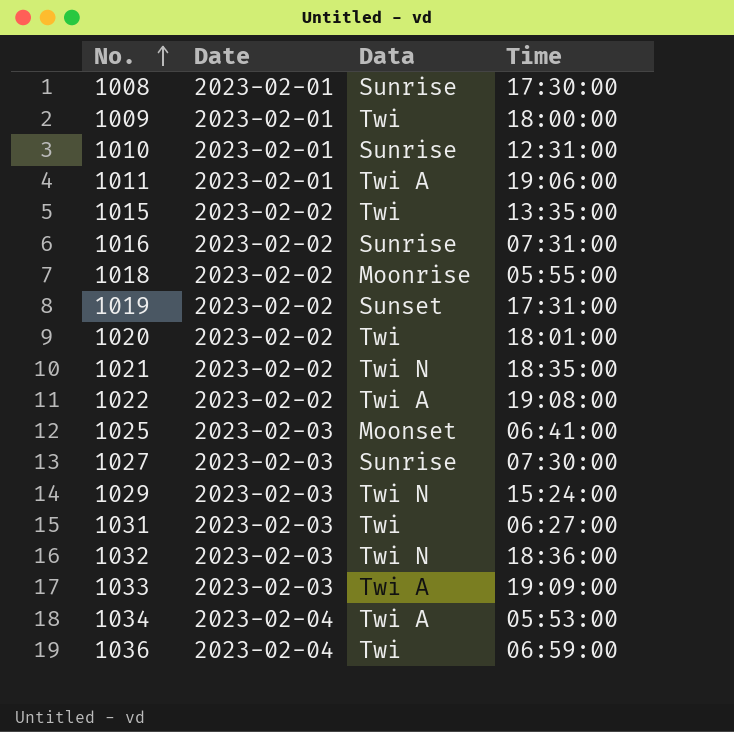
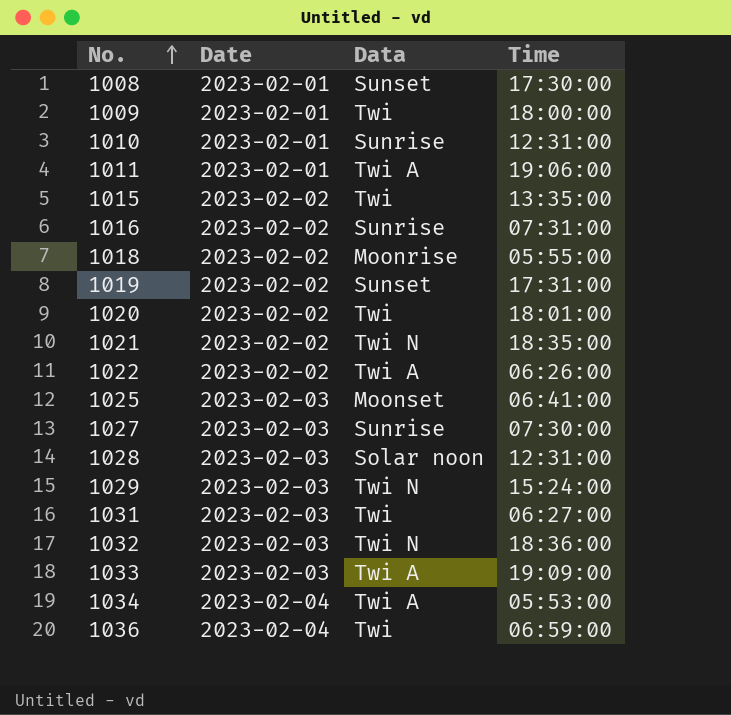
1008 | Data: Sunrise -> Sunset
1022 | Time: 19:08:00 -> 06:26:00
row 1028: none -> 2023-02-03 | Solar noon | 12:31:00

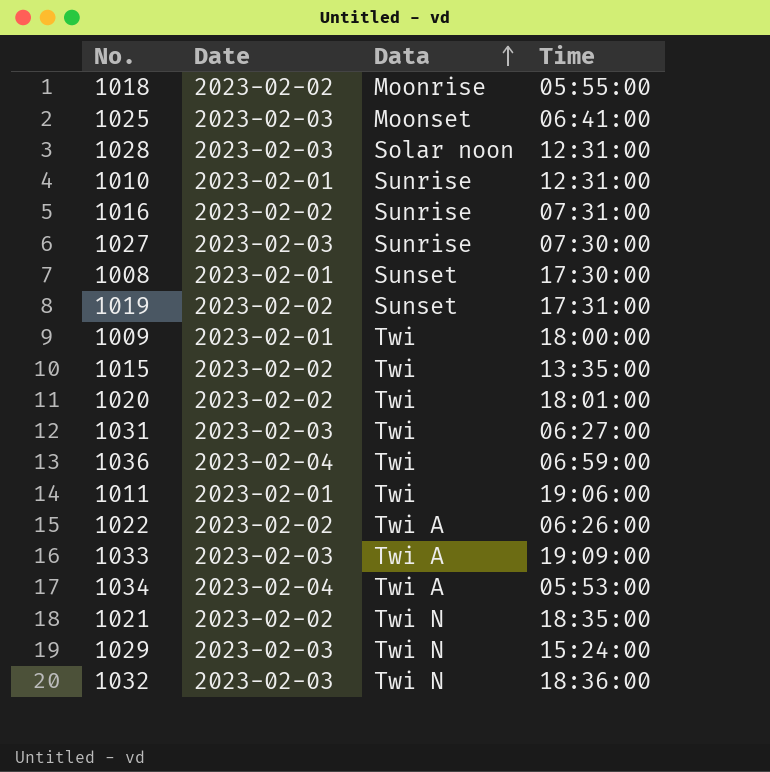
row order: No. ascending -> Data ascending
1011 | Data: Twi A -> Twi

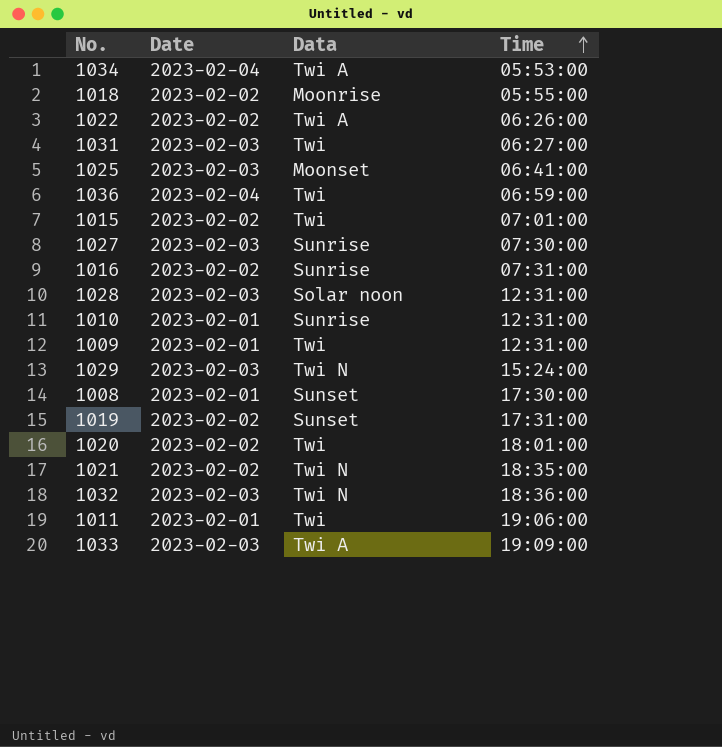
row order: Data ascending -> Time ascending
1015 | Time: 13:35:00 -> 07:01:00
1009 | Time: 18:00:00 -> 12:31:00

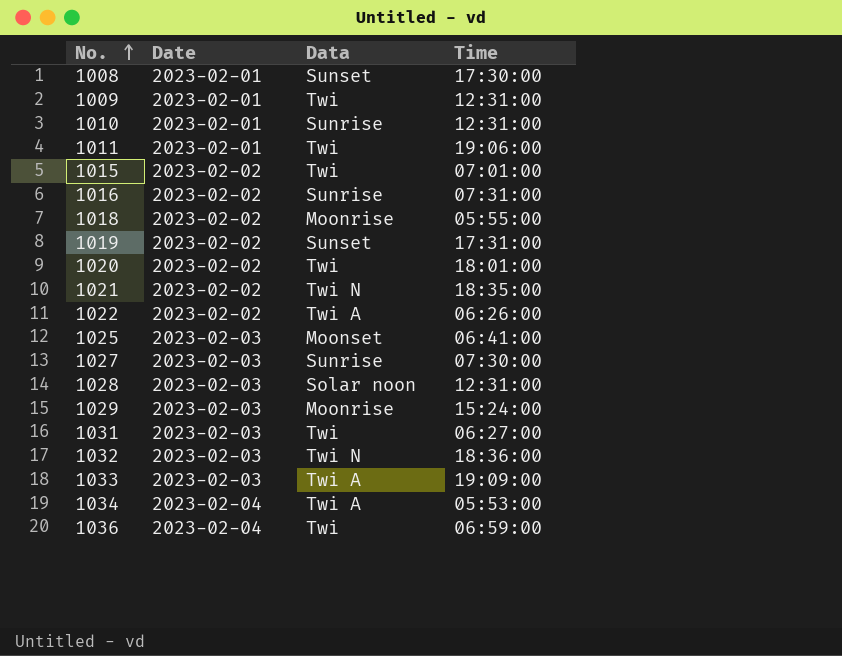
row order: Time ascending -> No. ascending
1029 | Data: Twi N -> Moonrise

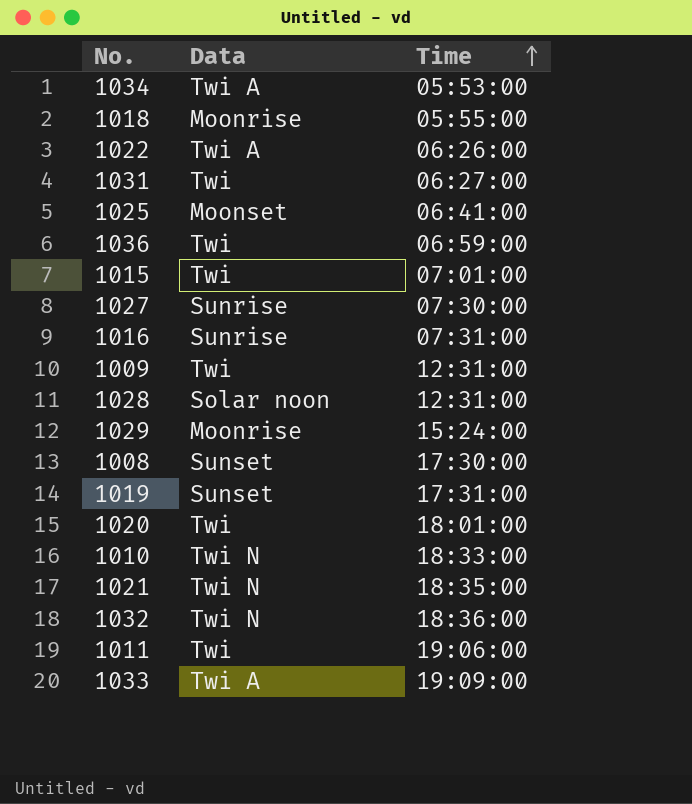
row order: No. ascending -> Time ascending
column Date | position: 2 -> none
1010 | Data: Sunrise -> Twi N
1010 | Time: 12:31:00 -> 18:33:00

